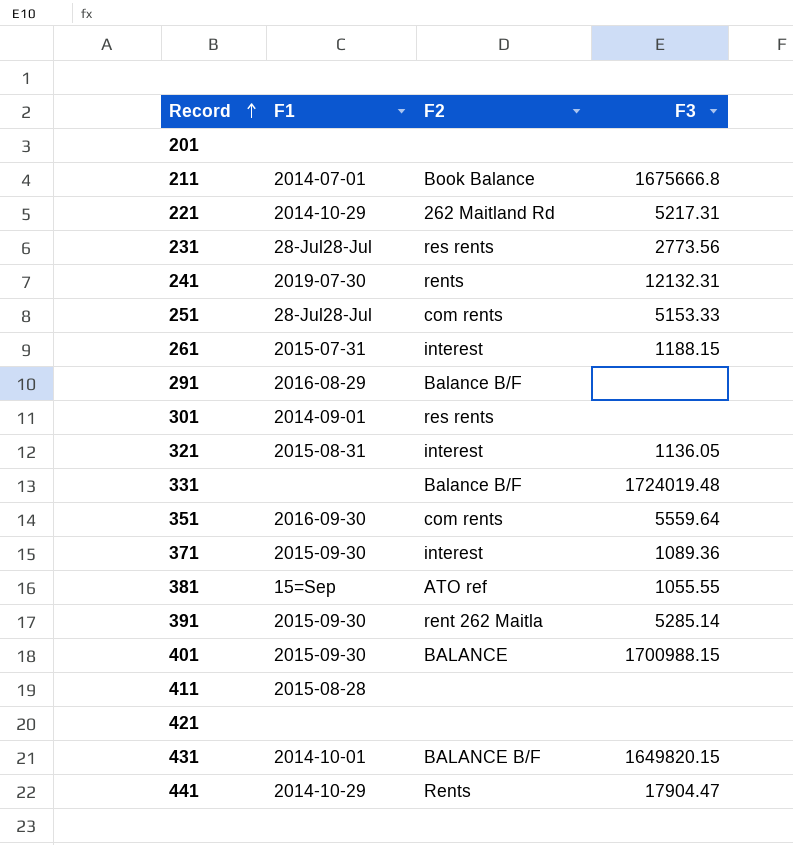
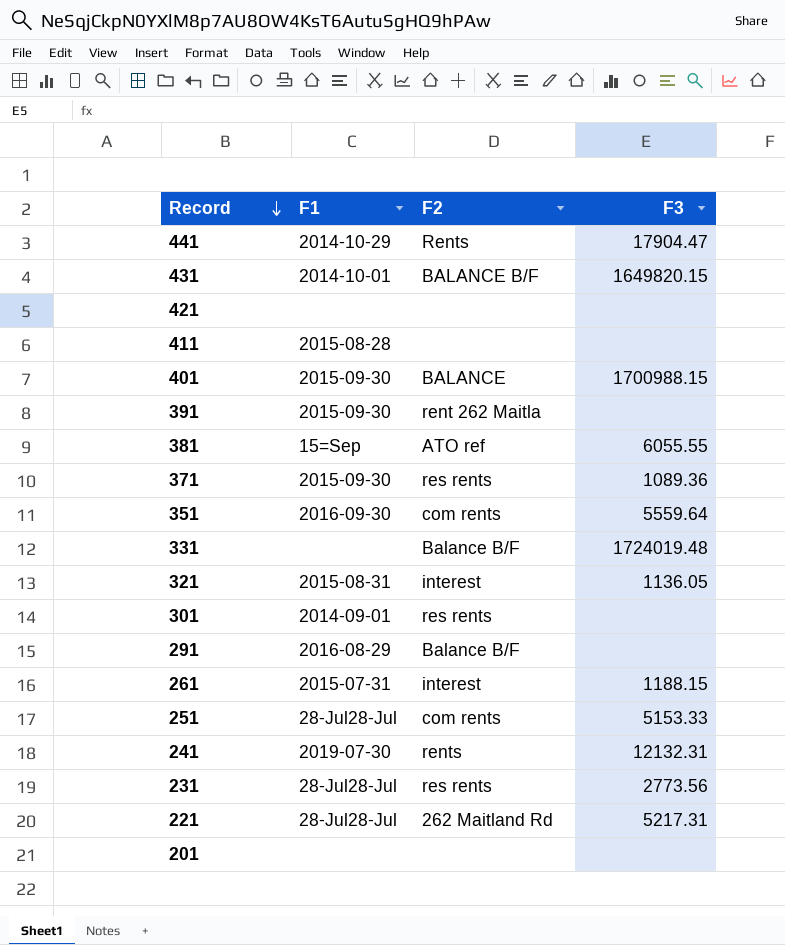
row order: Record ascending -> Record descending
row 211: 2014-07-01 | Book Balance | 1675666.8 -> none
391 | F3: 5285.14 -> none
381 | F3: 1055.55 -> 6055.55
371 | F2: interest -> res rents
221 | F1: 2014-10-29 -> 28-Jul28-Jul

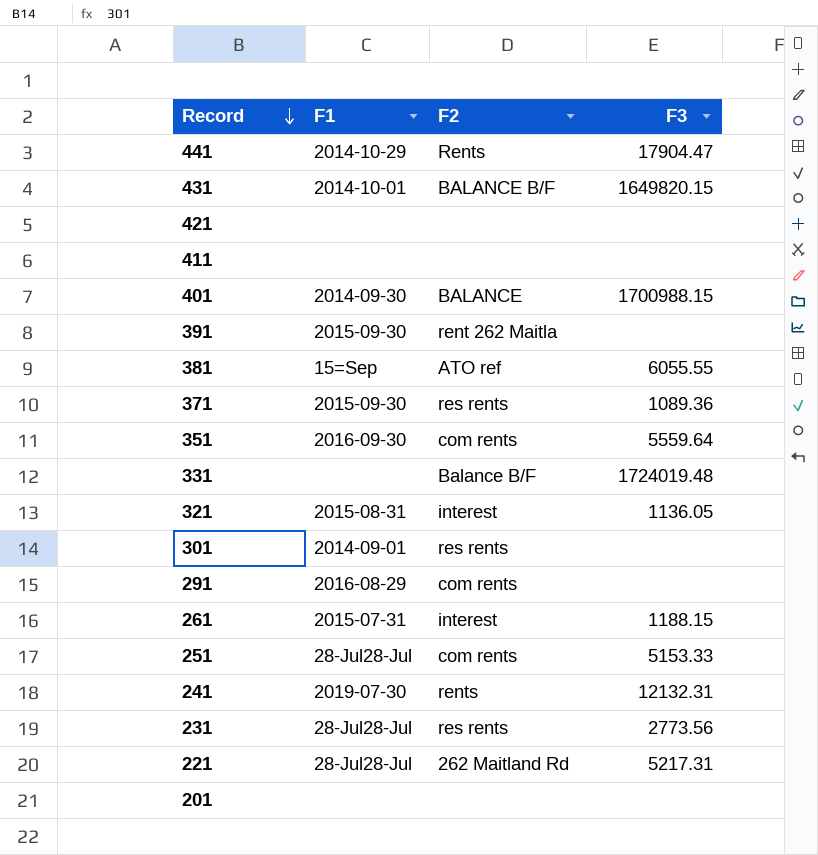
411 | F1: 2015-08-28 -> none
401 | F1: 2015-09-30 -> 2014-09-30
291 | F2: Balance B/F -> com rents

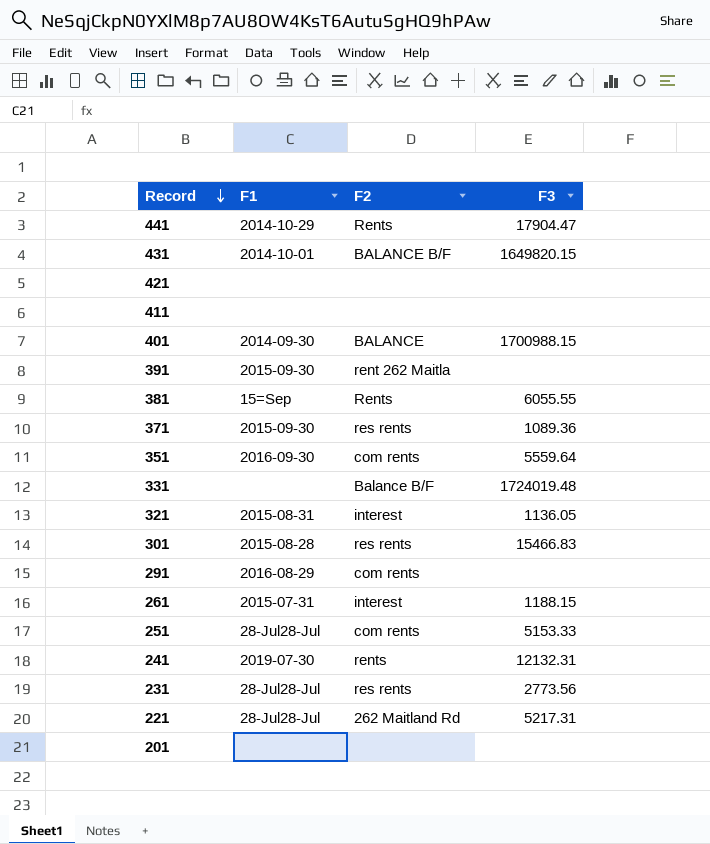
381 | F2: ATO ref -> Rents
301 | F1: 2014-09-01 -> 2015-08-28
301 | F3: none -> 15466.83

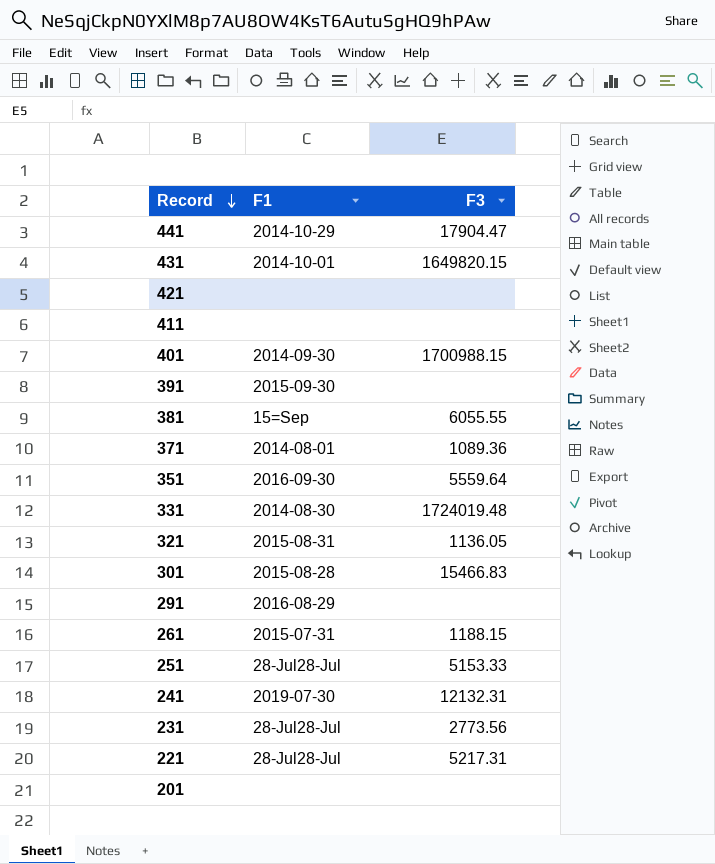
column F2 | position: 3 -> none
371 | F1: 2015-09-30 -> 2014-08-01
331 | F1: none -> 2014-08-30

